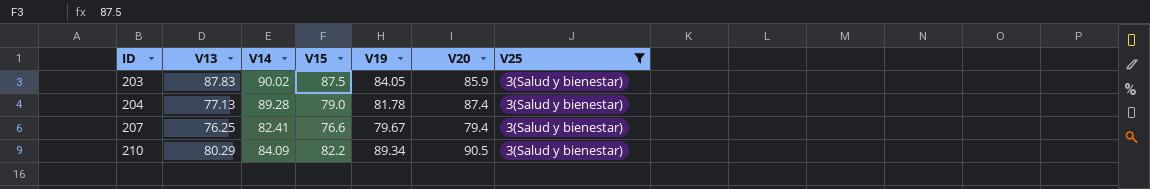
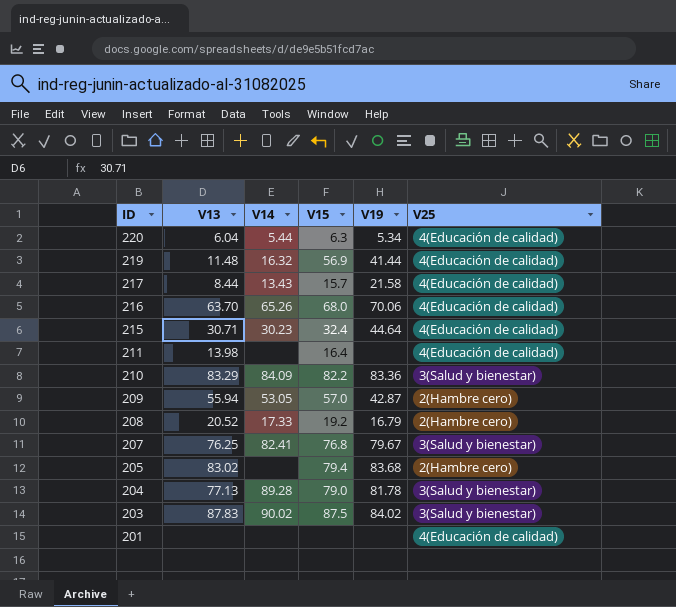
filter: V25 = 3(Salud y bienestar) -> none
row order: ID ascending -> ID descending
column V20 | position: 6 -> none
210 | V13: 80.29 -> 83.29
210 | V19: 89.34 -> 83.36
207 | V15: 76.6 -> 76.8
203 | V19: 84.05 -> 84.02

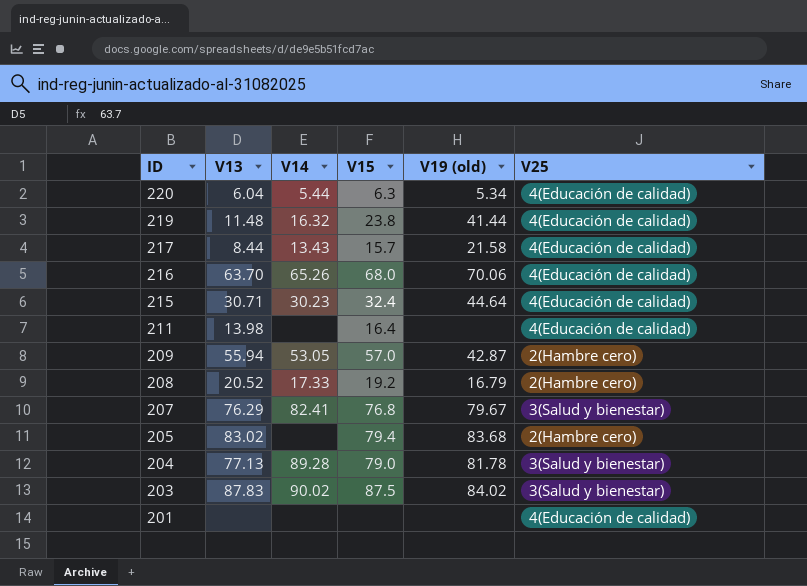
column name: V19 -> V19 (old)
row 210: 83.29 | 84.09 | 82.2 | 83.36 | 3(Salud y bienestar) -> none
219 | V15: 56.9 -> 23.8
207 | V13: 76.25 -> 76.29

